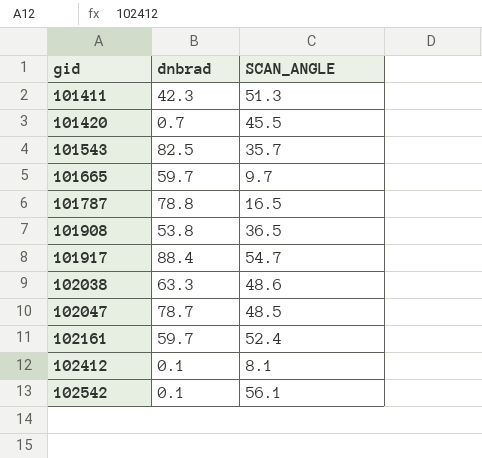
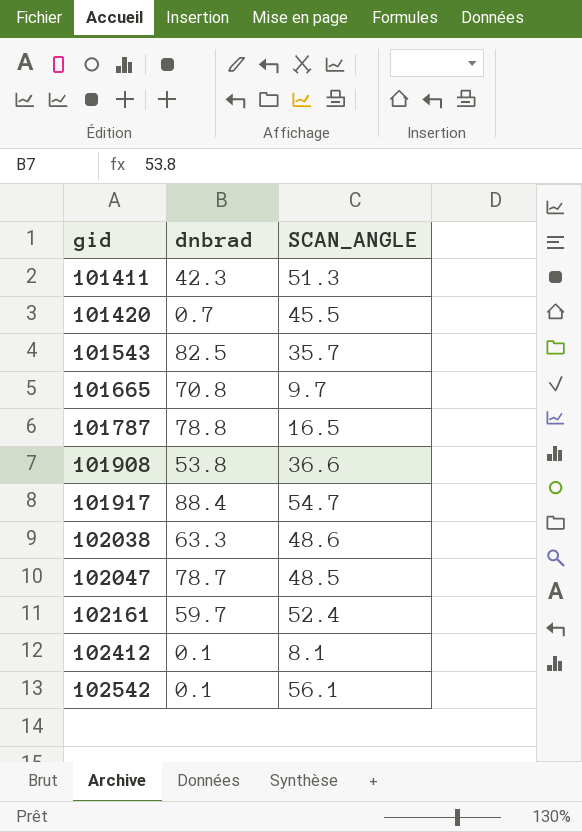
101665 | dnbrad: 59.7 -> 70.8
101908 | SCAN_ANGLE: 36.5 -> 36.6

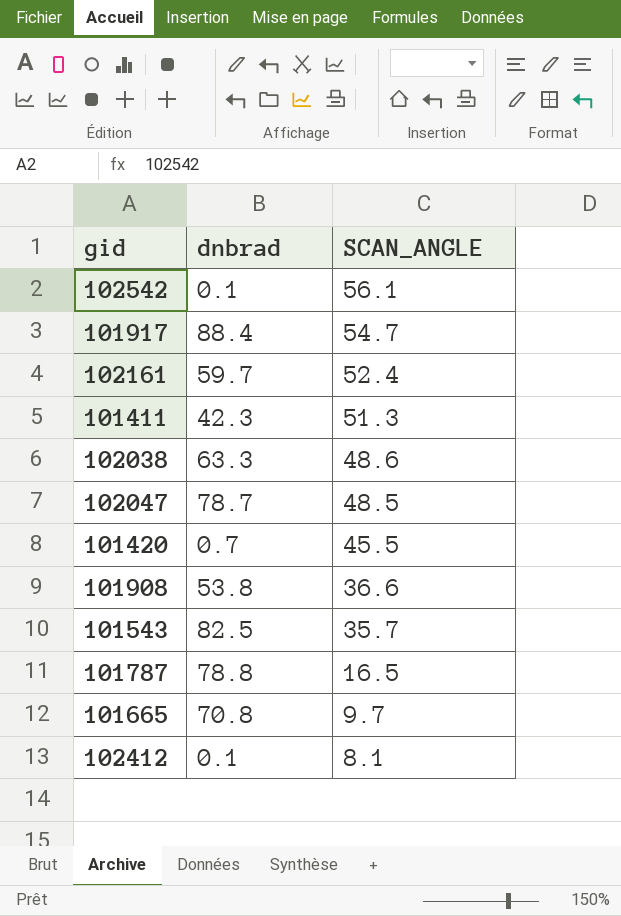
row order: gid ascending -> SCAN_ANGLE descending

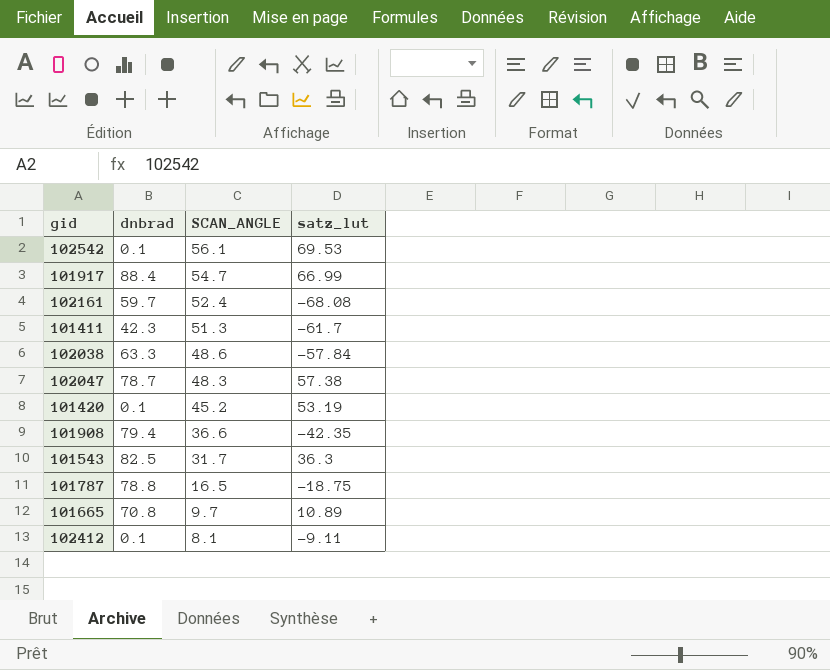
column satz_lut | position: none -> 4
102047 | SCAN_ANGLE: 48.5 -> 48.3
101420 | dnbrad: 0.7 -> 0.1
101420 | SCAN_ANGLE: 45.5 -> 45.2
101908 | dnbrad: 53.8 -> 79.4
101543 | SCAN_ANGLE: 35.7 -> 31.7

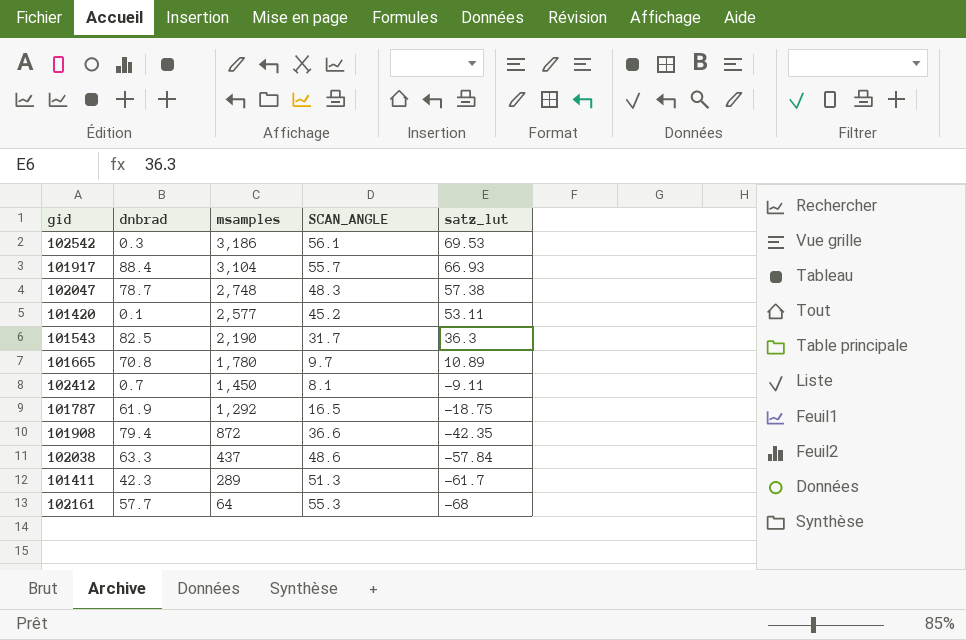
row order: SCAN_ANGLE descending -> msamples descending
column msamples | position: none -> 3
102542 | dnbrad: 0.1 -> 0.3
101917 | SCAN_ANGLE: 54.7 -> 55.7
101917 | satz_lut: 66.99 -> 66.93
101420 | satz_lut: 53.19 -> 53.11
102412 | dnbrad: 0.1 -> 0.7
101787 | dnbrad: 78.8 -> 61.9
102161 | dnbrad: 59.7 -> 57.7
102161 | SCAN_ANGLE: 52.4 -> 55.3
102161 | satz_lut: -68.08 -> -68

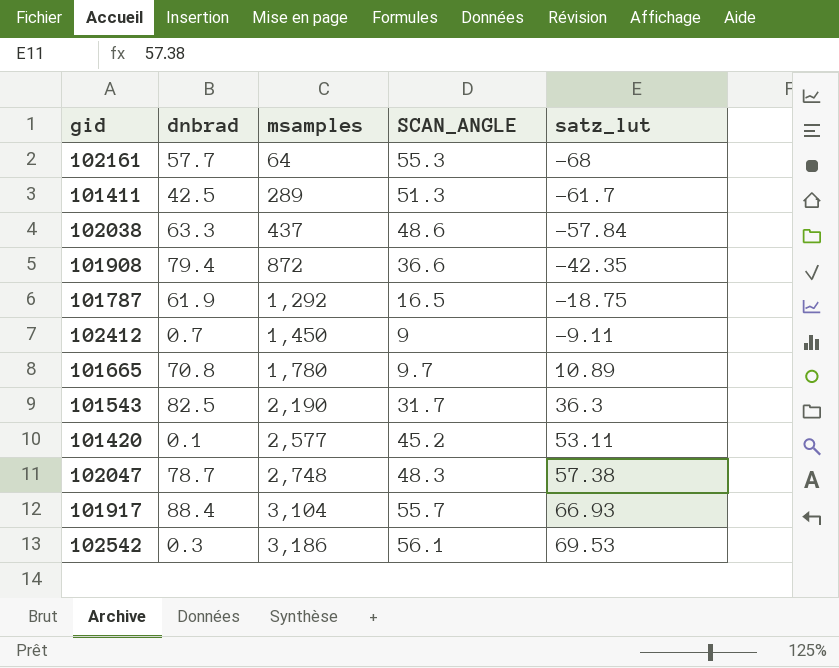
row order: msamples descending -> msamples ascending
101411 | dnbrad: 42.3 -> 42.5
102412 | SCAN_ANGLE: 8.1 -> 9

